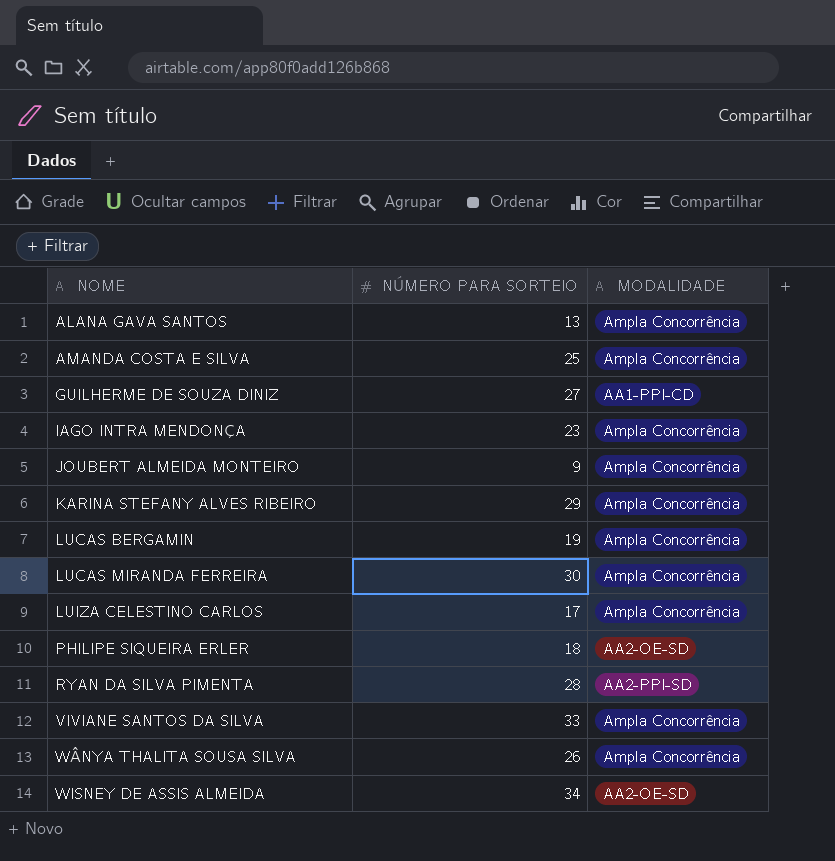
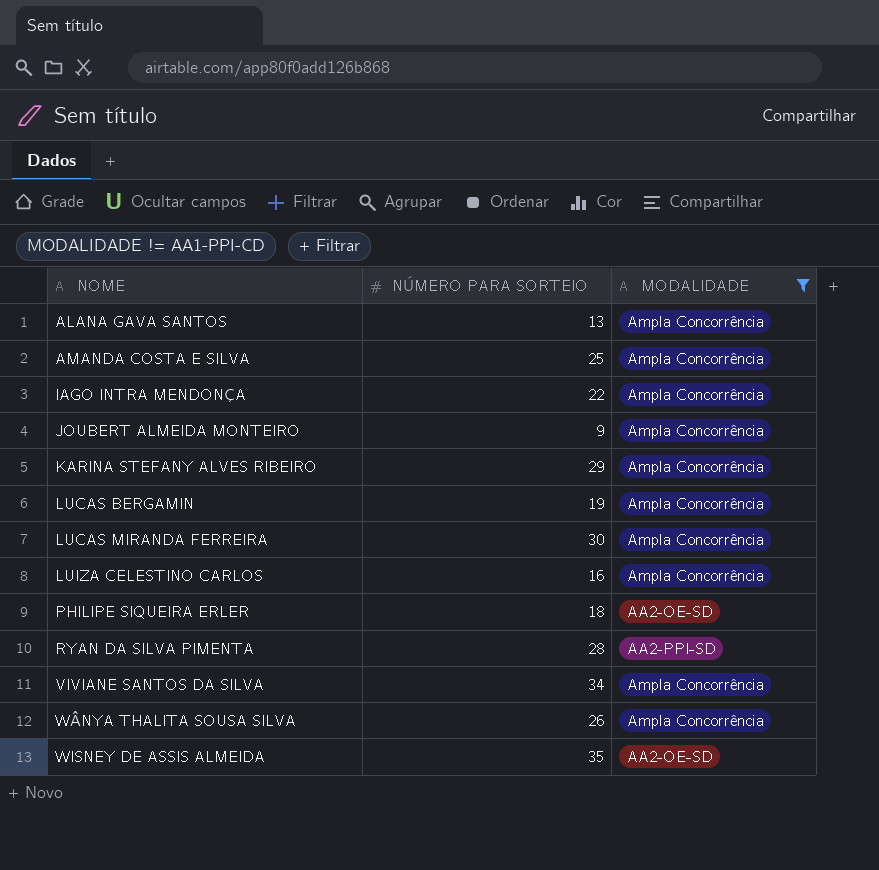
filter: none -> MODALIDADE != AA1-PPI-CD
IAGO INTRA MENDONÇA | NÚMERO PARA SORTEIO: 23 -> 22
LUIZA CELESTINO CARLOS | NÚMERO PARA SORTEIO: 17 -> 16
VIVIANE SANTOS DA SILVA | NÚMERO PARA SORTEIO: 33 -> 34
WISNEY DE ASSIS ALMEIDA | NÚMERO PARA SORTEIO: 34 -> 35

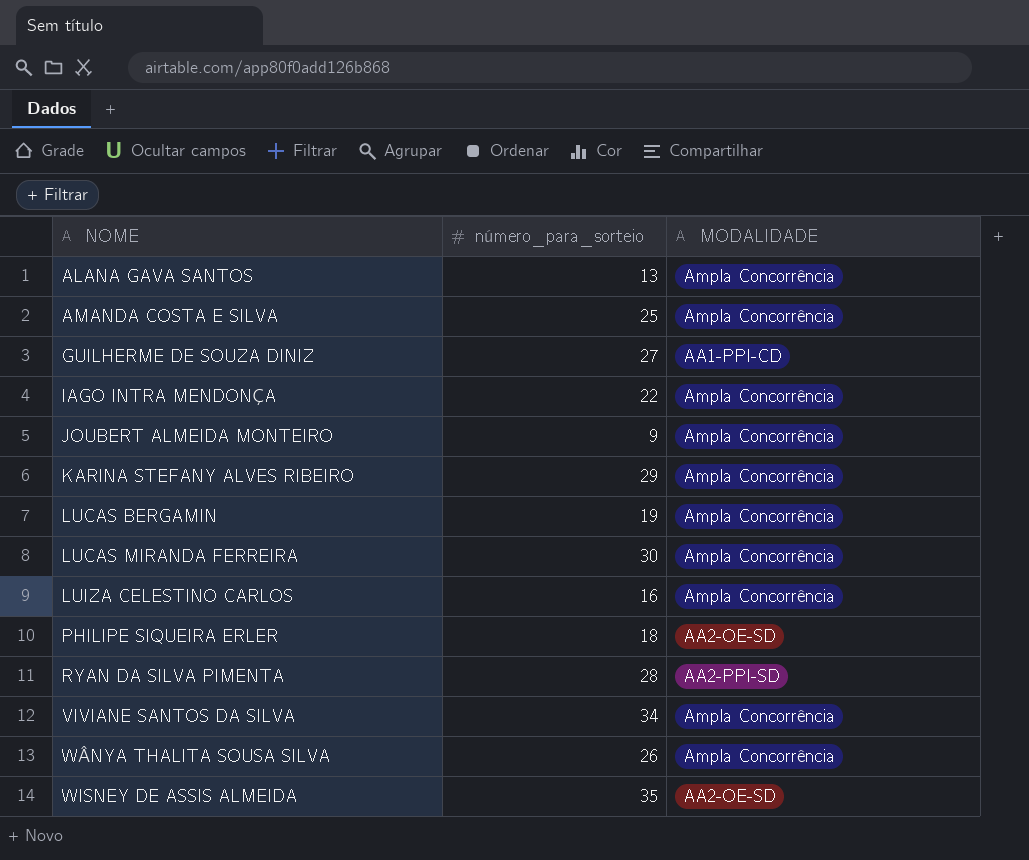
filter: MODALIDADE != AA1-PPI-CD -> none
column name: NÚMERO PARA SORTEIO -> número_para_sorteio

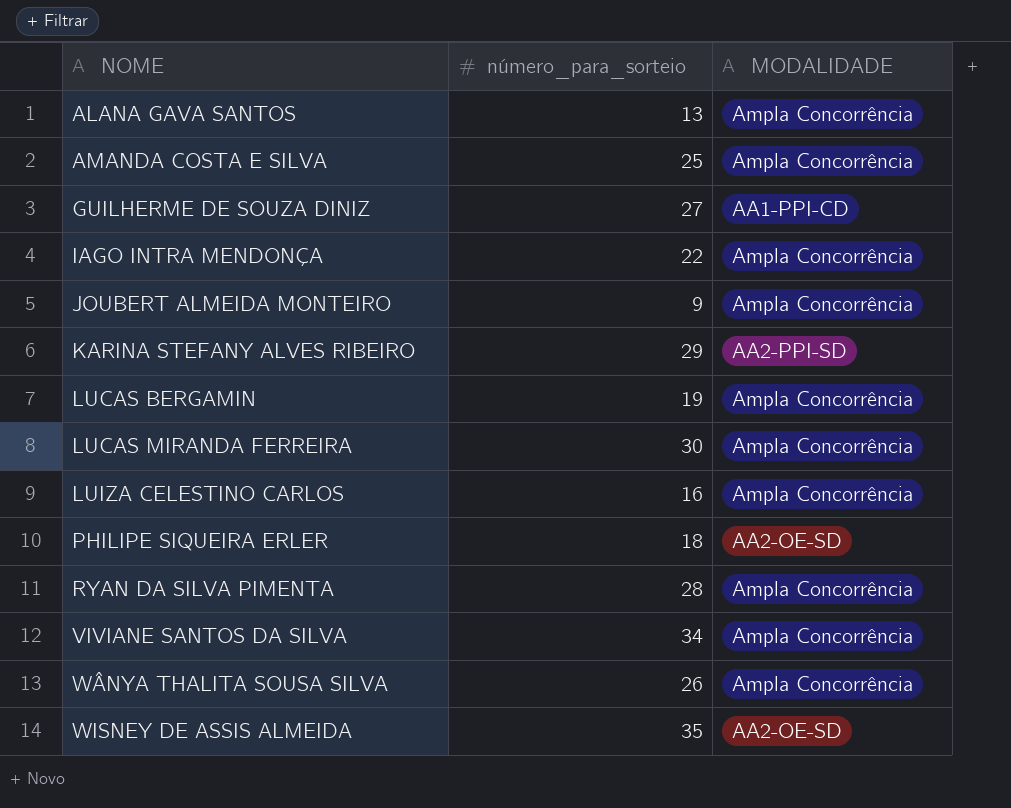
KARINA STEFANY ALVES RIBEIRO | MODALIDADE: Ampla Concorrência -> AA2-PPI-SD
RYAN DA SILVA PIMENTA | MODALIDADE: AA2-PPI-SD -> Ampla Concorrência

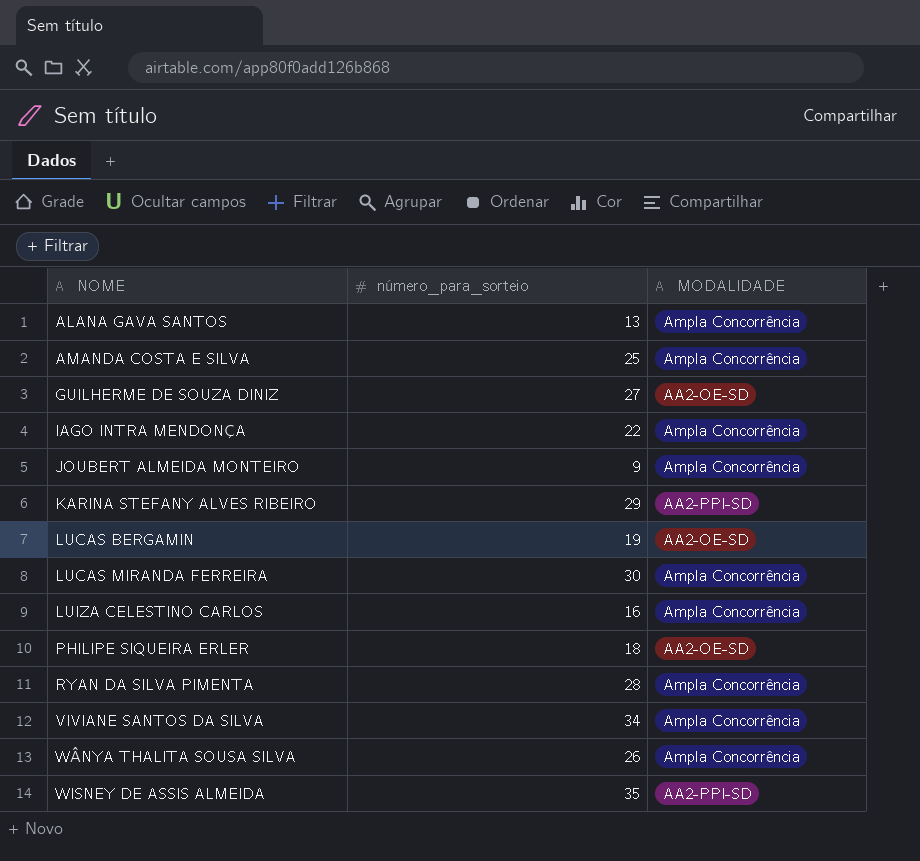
GUILHERME DE SOUZA DINIZ | MODALIDADE: AA1-PPI-CD -> AA2-OE-SD
LUCAS BERGAMIN | MODALIDADE: Ampla Concorrência -> AA2-OE-SD
WISNEY DE ASSIS ALMEIDA | MODALIDADE: AA2-OE-SD -> AA2-PPI-SD

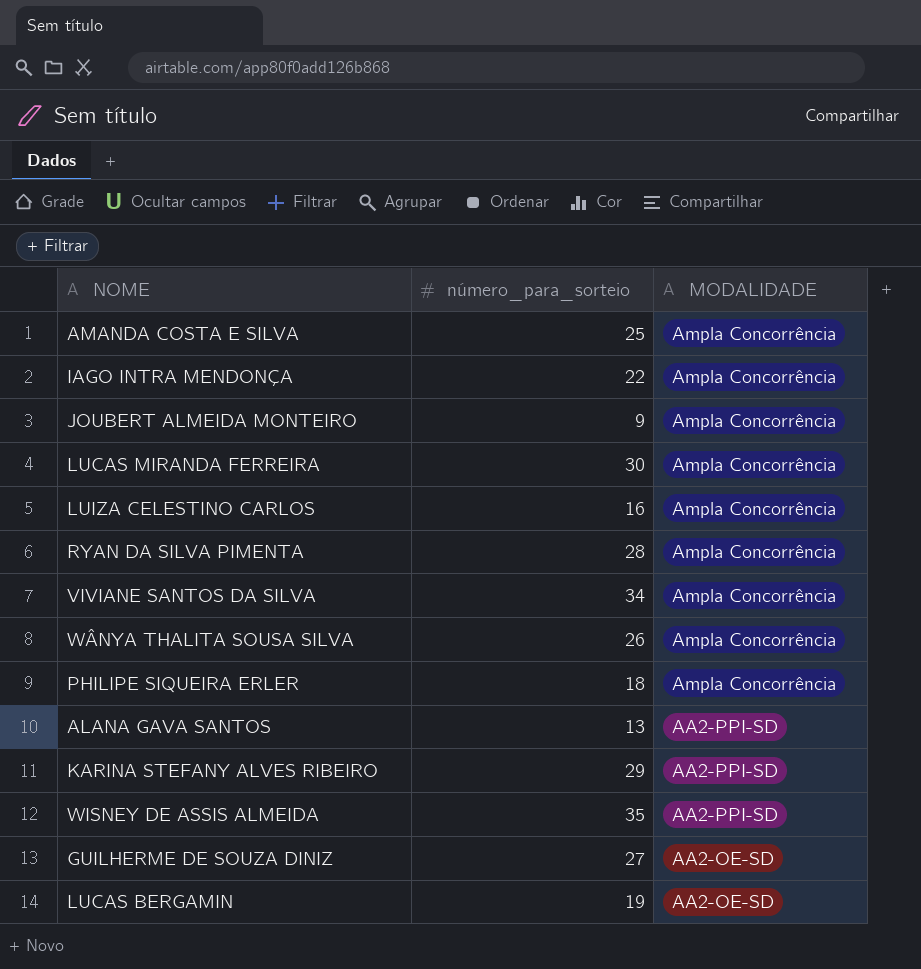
row order: NOME ascending -> MODALIDADE descending
PHILIPE SIQUEIRA ERLER | MODALIDADE: AA2-OE-SD -> Ampla Concorrência
ALANA GAVA SANTOS | MODALIDADE: Ampla Concorrência -> AA2-PPI-SD

